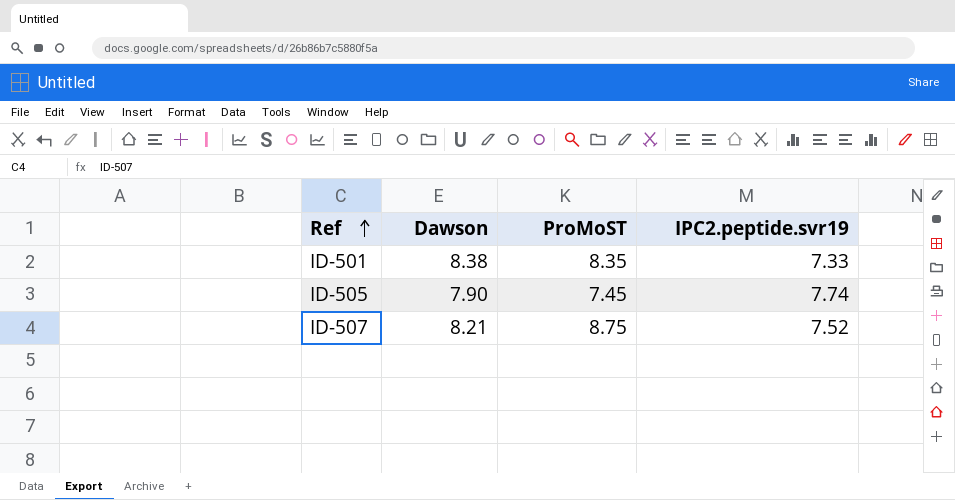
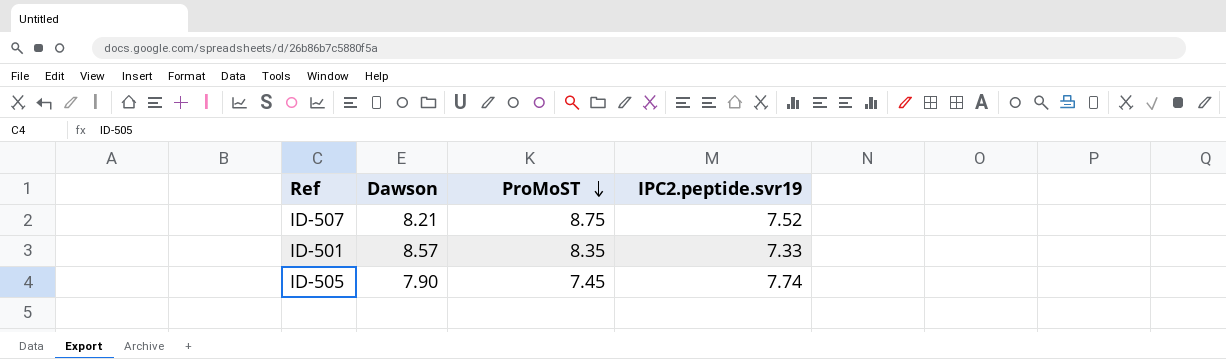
row order: Ref ascending -> ProMoST descending
ID-501 | Dawson: 8.38 -> 8.57

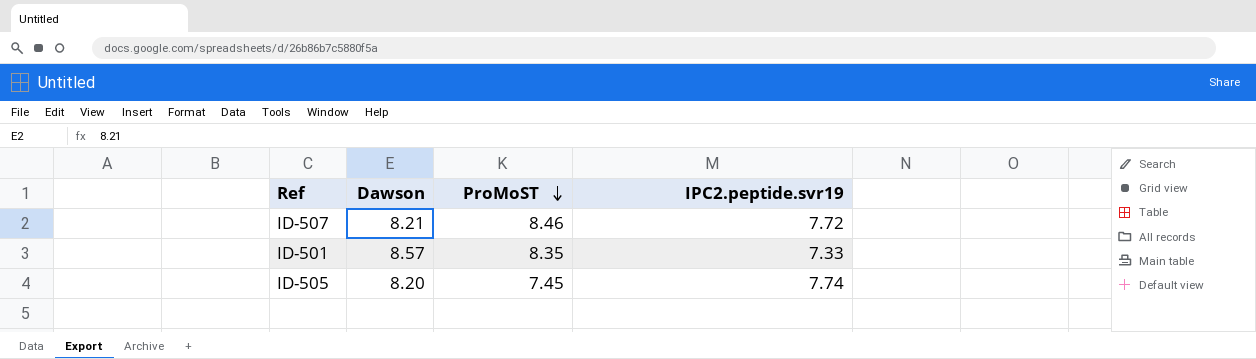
ID-507 | ProMoST: 8.75 -> 8.46
ID-507 | IPC2.peptide.svr19: 7.52 -> 7.72
ID-505 | Dawson: 7.90 -> 8.20

